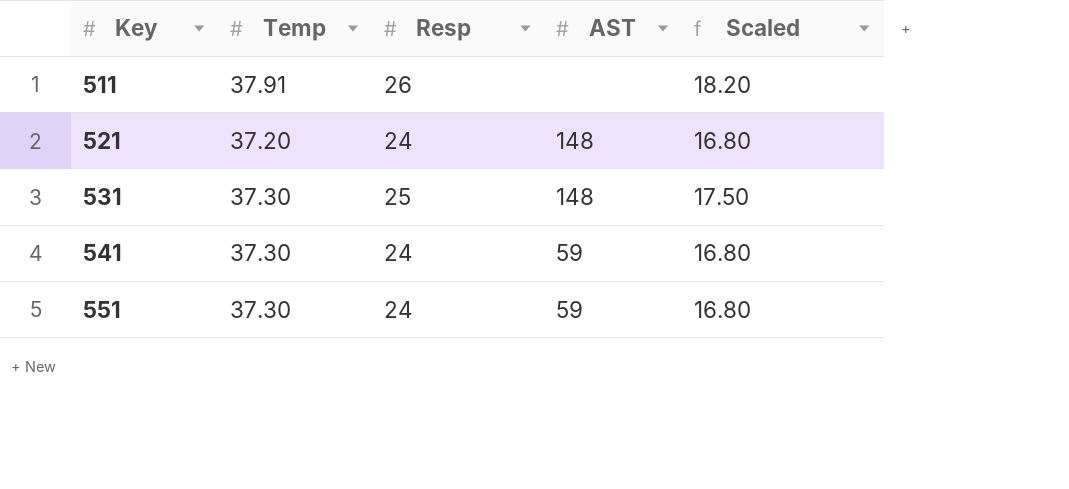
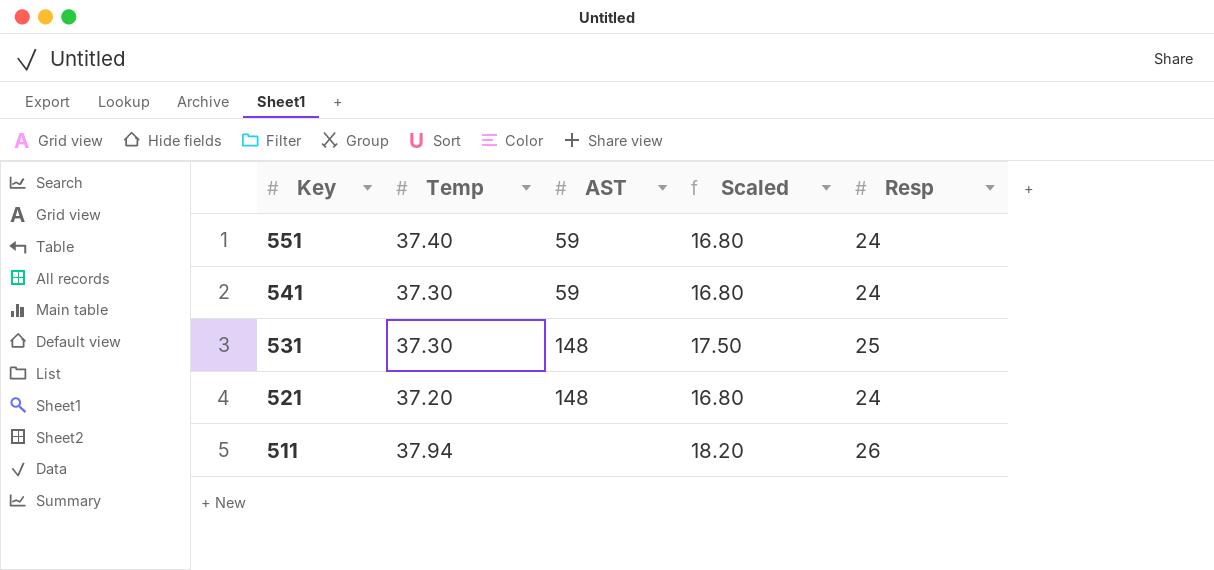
row order: Key ascending -> Key descending
column Resp | position: 3 -> 5
551 | Temp: 37.30 -> 37.40
511 | Temp: 37.91 -> 37.94

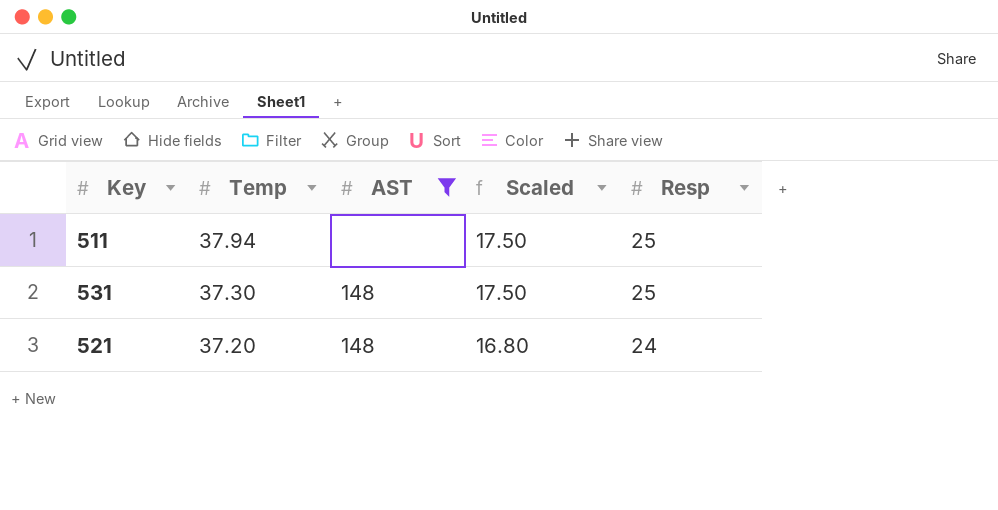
filter: none -> AST != 59
row order: Key descending -> Temp descending
511 | Scaled: 18.20 -> 17.50
511 | Resp: 26 -> 25

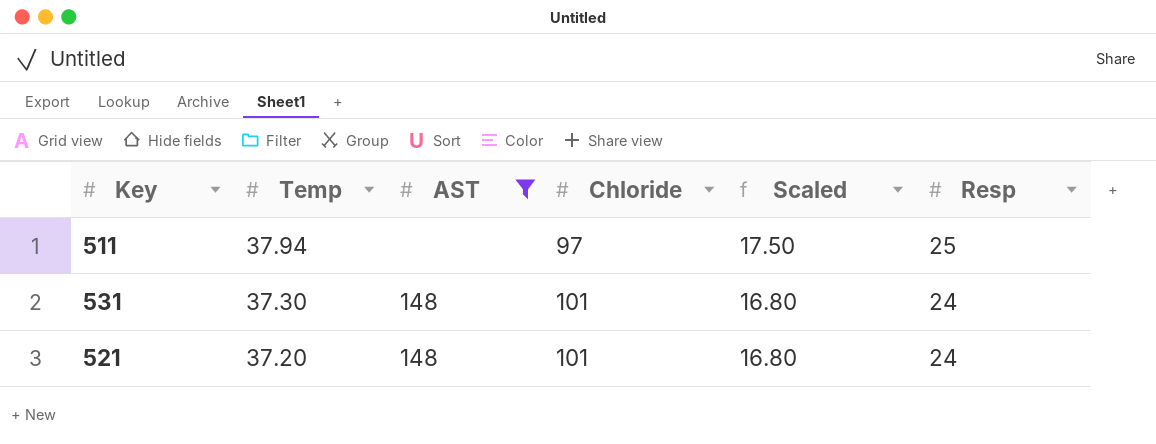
column Chloride | position: none -> 4
531 | Scaled: 17.50 -> 16.80
531 | Resp: 25 -> 24

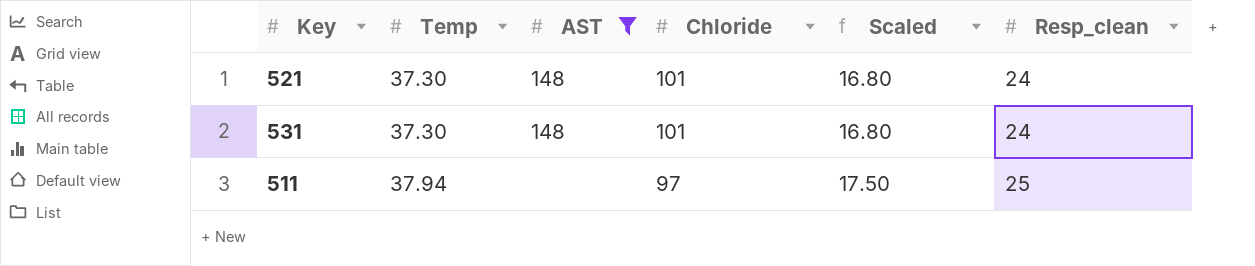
row order: Temp descending -> Temp ascending
column name: Resp -> Resp_clean
521 | Temp: 37.20 -> 37.30

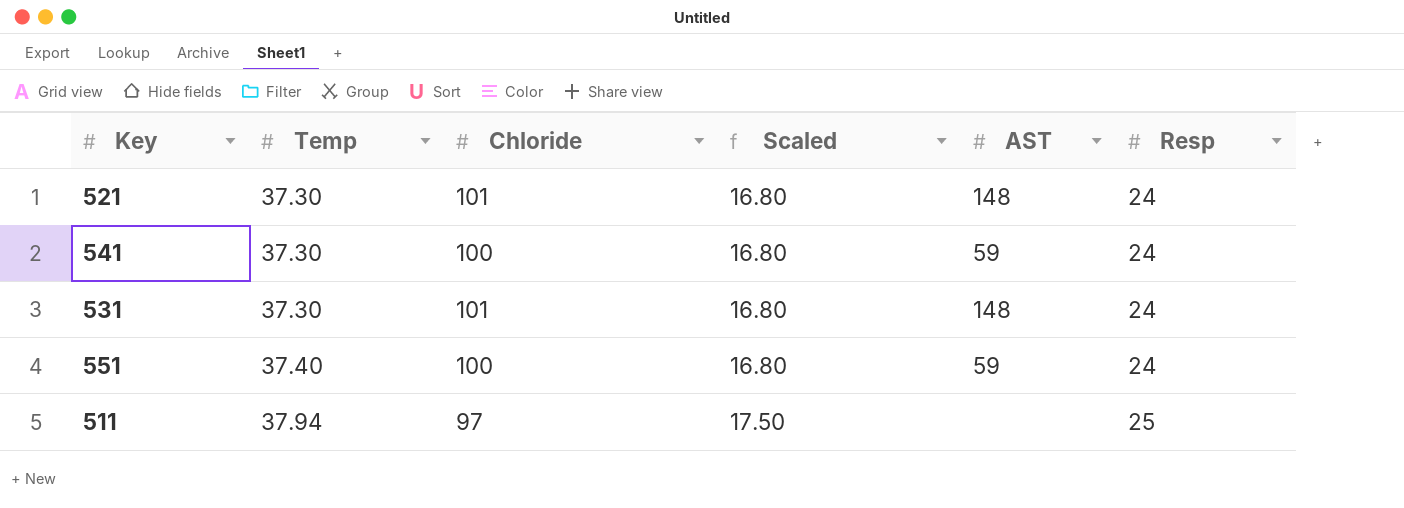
filter: AST != 59 -> none
column AST | position: 3 -> 5
column name: Resp_clean -> Resp

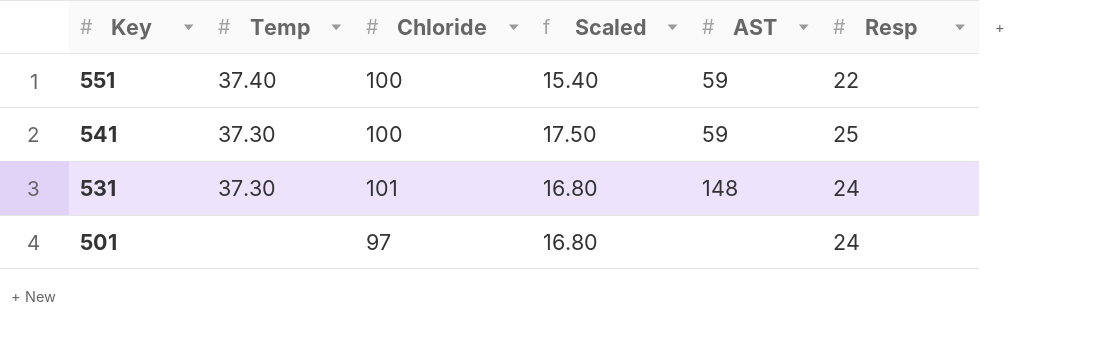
row order: Temp ascending -> Key descending
row 521: 37.30 | 101 | 16.80 | 148 | 24 -> none
row 511: 37.94 | 97 | 17.50 | none | 25 -> none
551 | Scaled: 16.80 -> 15.40
551 | Resp: 24 -> 22
541 | Scaled: 16.80 -> 17.50
541 | Resp: 24 -> 25
row 501: none -> none | 97 | 16.80 | none | 24

